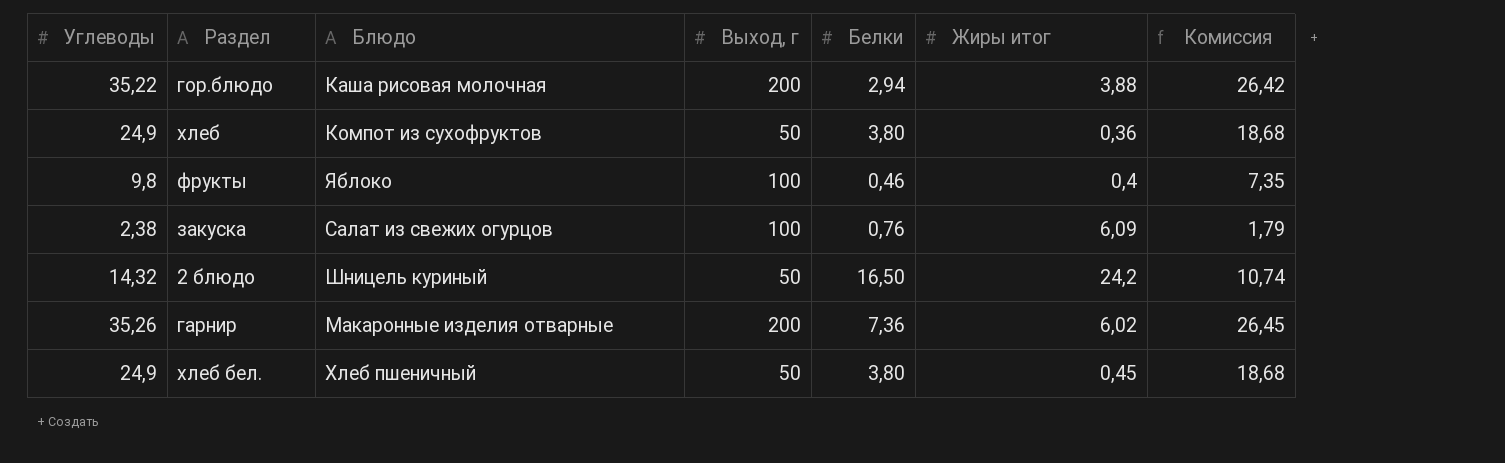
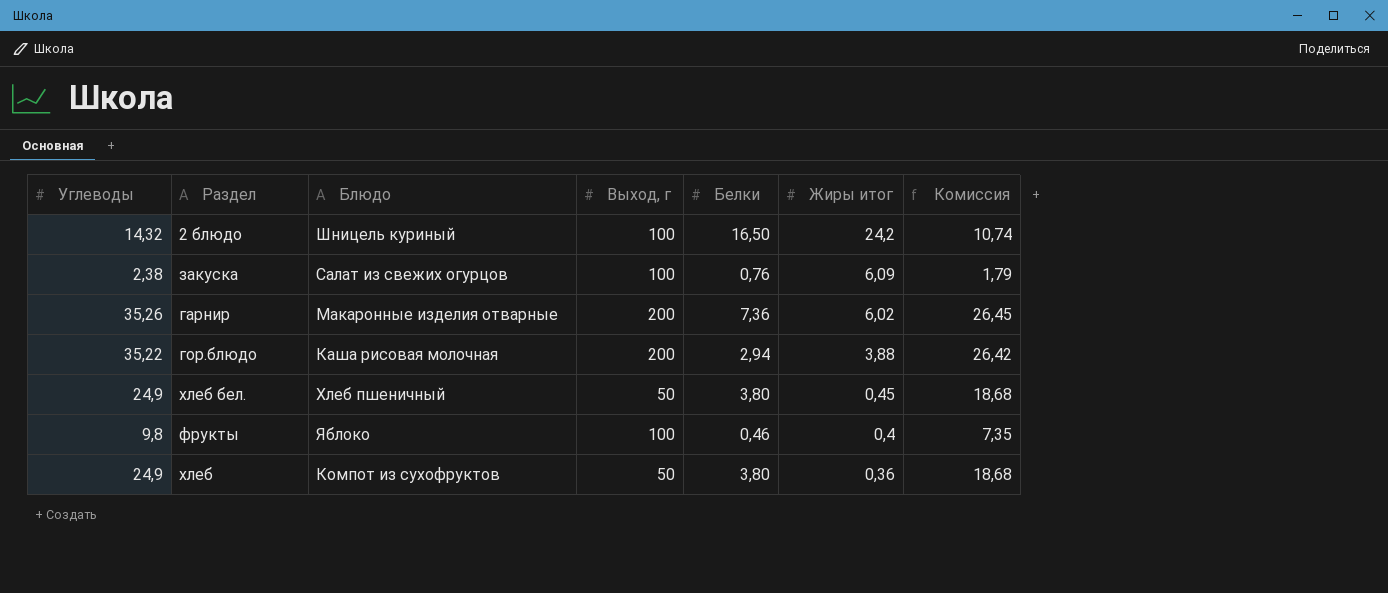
row order: none -> Жиры итог descending
2 блюдо | Выход, г: 50 -> 100

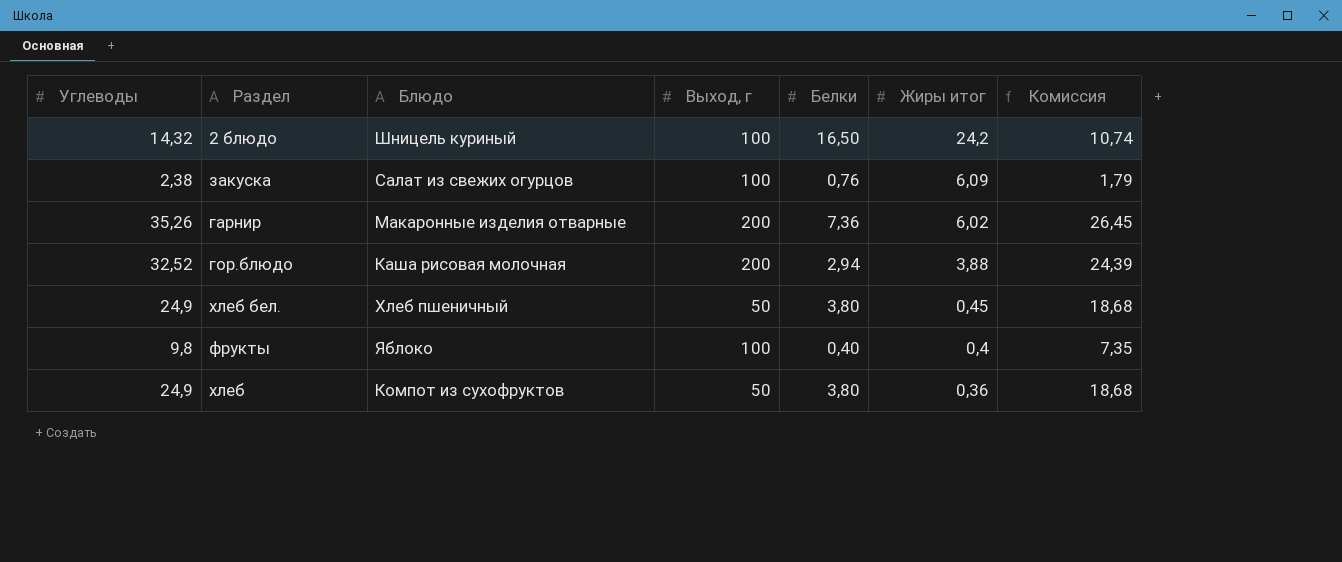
гор.блюдо | Углеводы: 35,22 -> 32,52
гор.блюдо | Комиссия: 26,42 -> 24,39
фрукты | Белки: 0,46 -> 0,40

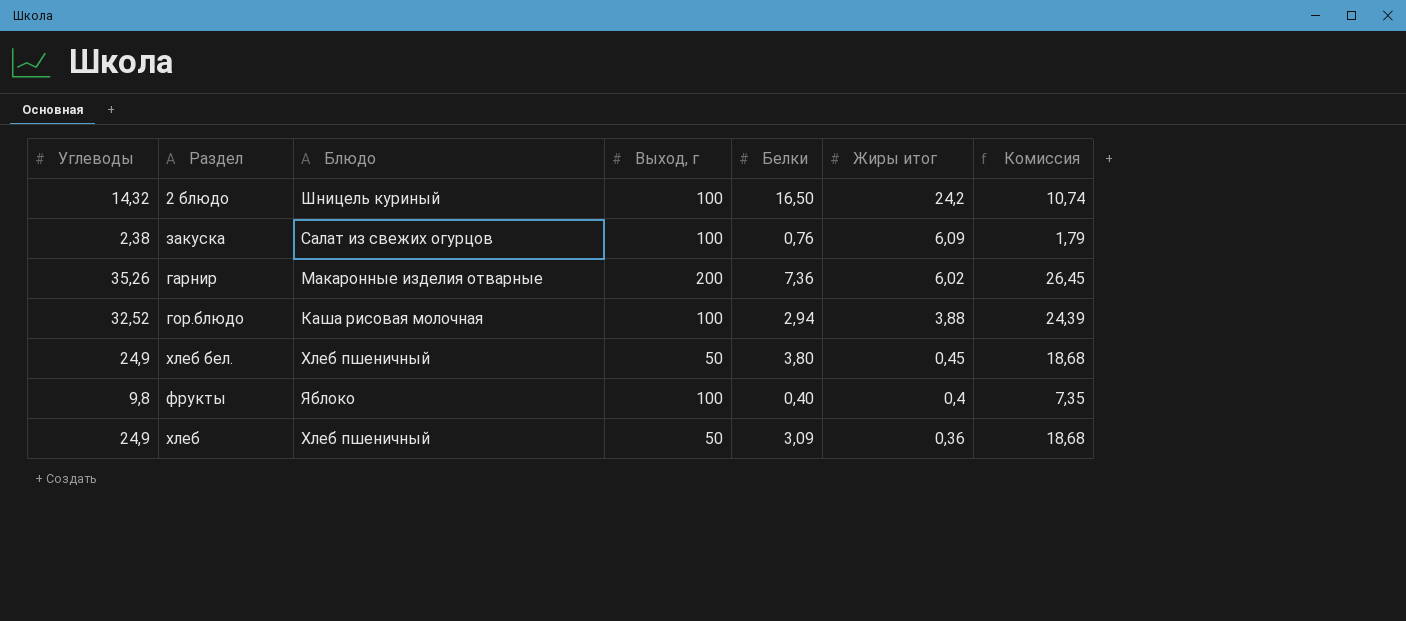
гор.блюдо | Выход, г: 200 -> 100
хлеб | Блюдо: Компот из сухофруктов -> Хлеб пшеничный
хлеб | Белки: 3,80 -> 3,09

